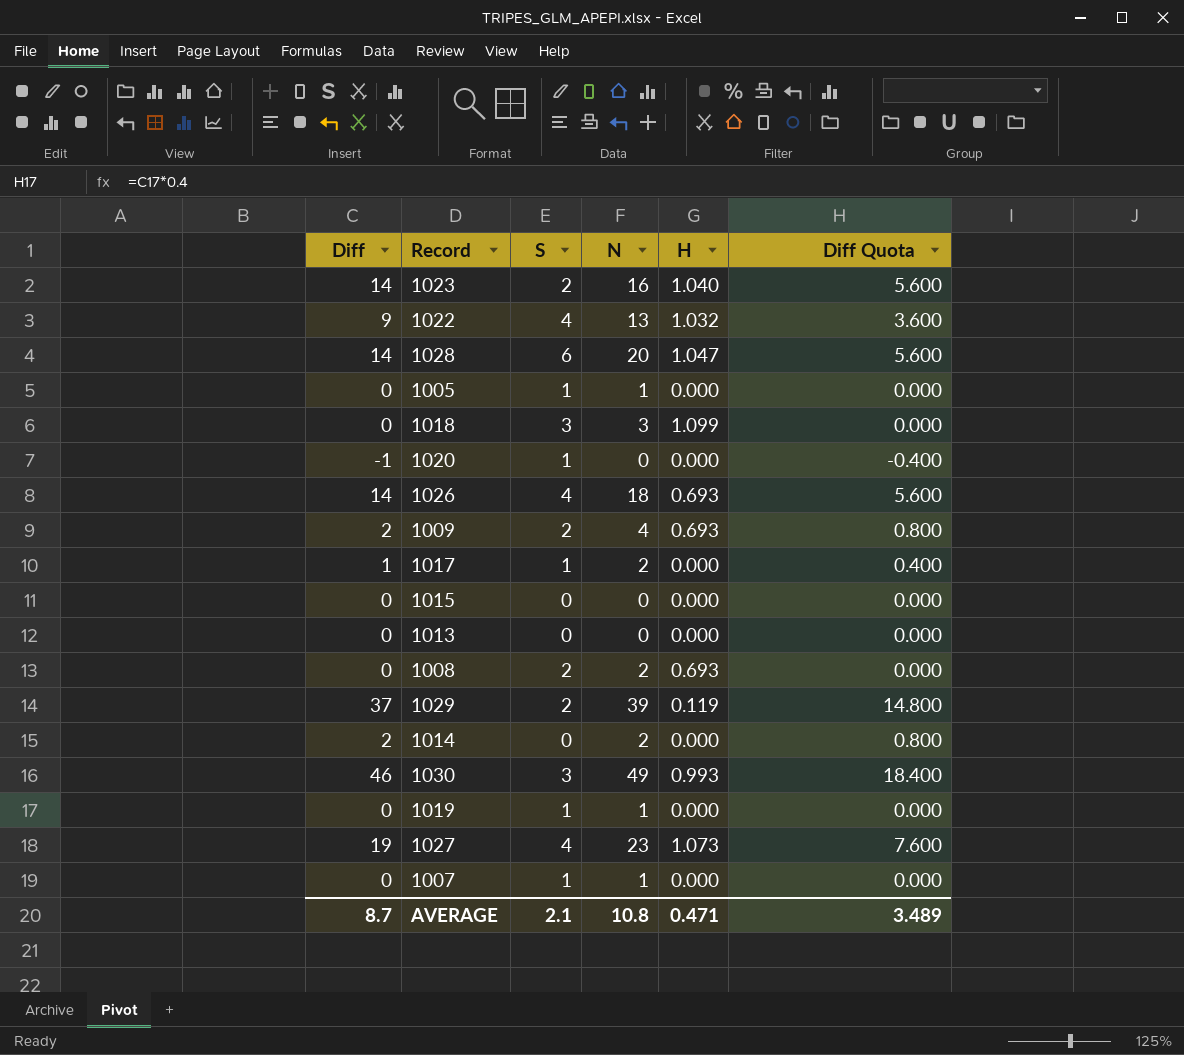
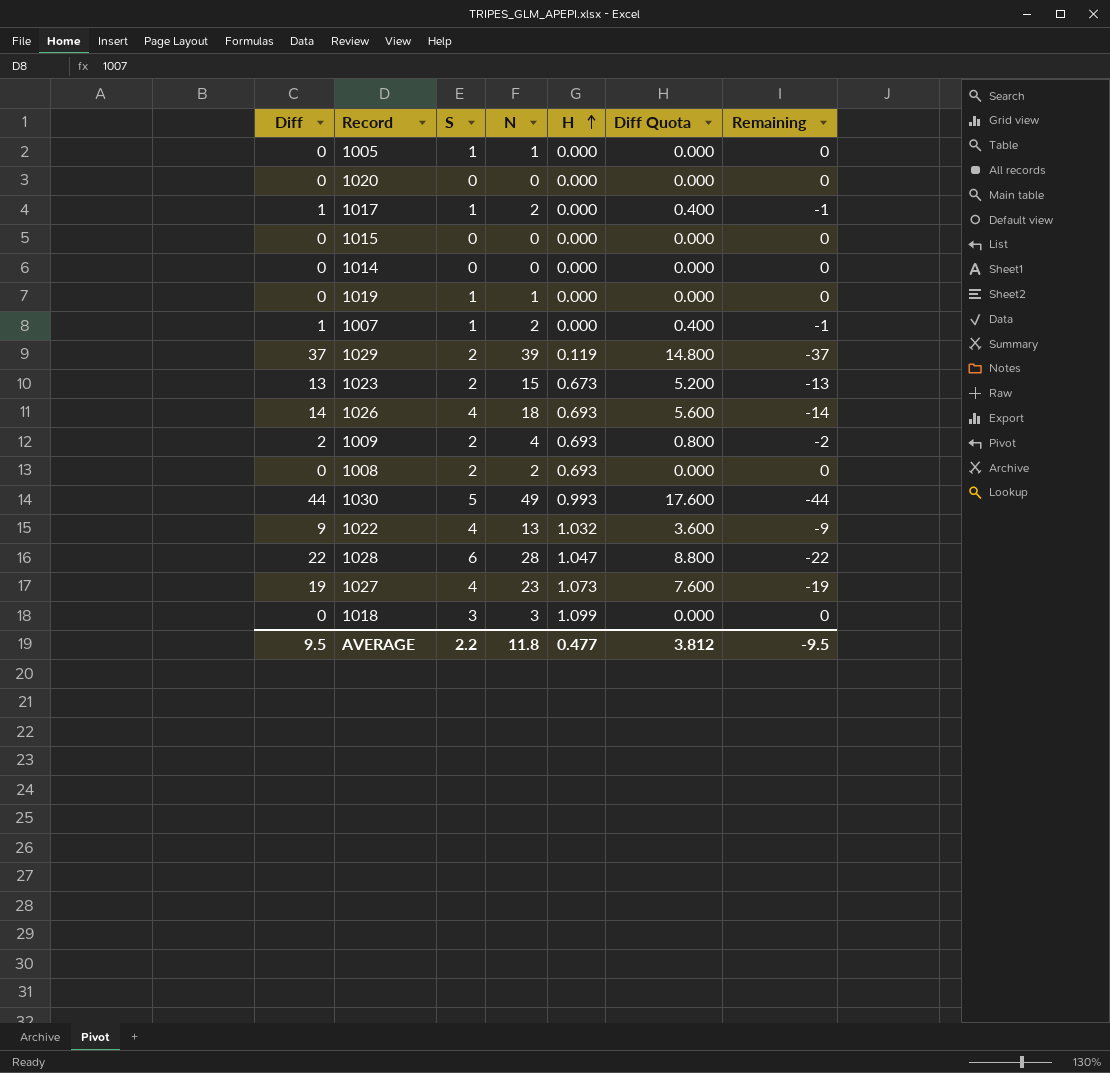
row order: none -> H ascending
column Remaining | formula: none -> [S] - [N]
row 1013: 0 | 0 | 0 | 0.000 | 0.000 -> none
1020 | Diff: -1 -> 0
1020 | S: 1 -> 0
1020 | Diff Quota: -0.400 -> 0.000
1014 | Diff: 2 -> 0
1014 | N: 2 -> 0
1014 | Diff Quota: 0.800 -> 0.000
1007 | Diff: 0 -> 1
1007 | N: 1 -> 2
1007 | Diff Quota: 0.000 -> 0.400
1023 | Diff: 14 -> 13
1023 | N: 16 -> 15
1023 | H: 1.040 -> 0.673
1023 | Diff Quota: 5.600 -> 5.200
1030 | Diff: 46 -> 44
1030 | S: 3 -> 5
1030 | Diff Quota: 18.400 -> 17.600
1028 | Diff: 14 -> 22
1028 | N: 20 -> 28
1028 | Diff Quota: 5.600 -> 8.800
AVERAGE | Diff: 8.7 -> 9.5
AVERAGE | S: 2.1 -> 2.2
AVERAGE | N: 10.8 -> 11.8
AVERAGE | H: 0.471 -> 0.477
AVERAGE | Diff Quota: 3.489 -> 3.812

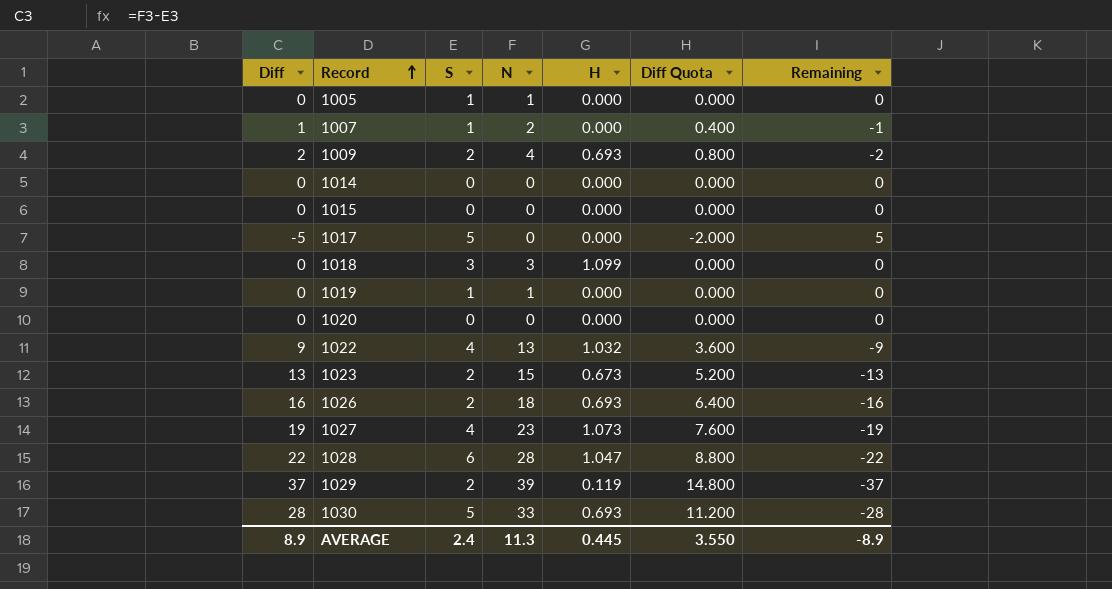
row order: H ascending -> Record ascending
row 1008: 0 | 2 | 2 | 0.693 | 0.000 | 0 -> none
1017 | Diff: 1 -> -5
1017 | S: 1 -> 5
1017 | N: 2 -> 0
1017 | Diff Quota: 0.400 -> -2.000
1017 | Remaining: -1 -> 5
1026 | Diff: 14 -> 16
1026 | S: 4 -> 2
1026 | Diff Quota: 5.600 -> 6.400
1026 | Remaining: -14 -> -16
1030 | Diff: 44 -> 28
1030 | N: 49 -> 33
1030 | H: 0.993 -> 0.693
1030 | Diff Quota: 17.600 -> 11.200
1030 | Remaining: -44 -> -28
AVERAGE | Diff: 9.5 -> 8.9
AVERAGE | S: 2.2 -> 2.4
AVERAGE | N: 11.8 -> 11.3
AVERAGE | H: 0.477 -> 0.445
AVERAGE | Diff Quota: 3.812 -> 3.550
AVERAGE | Remaining: -9.5 -> -8.9

